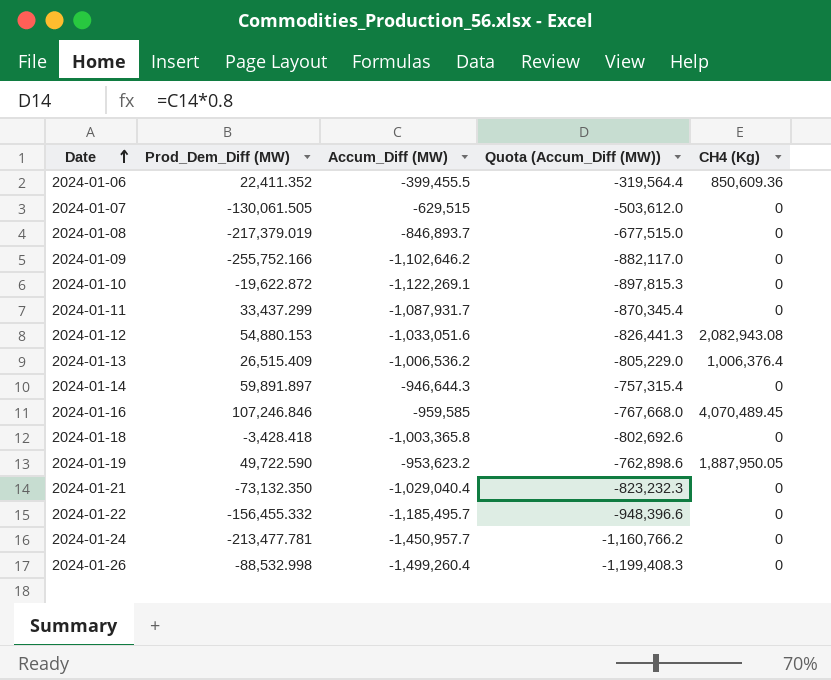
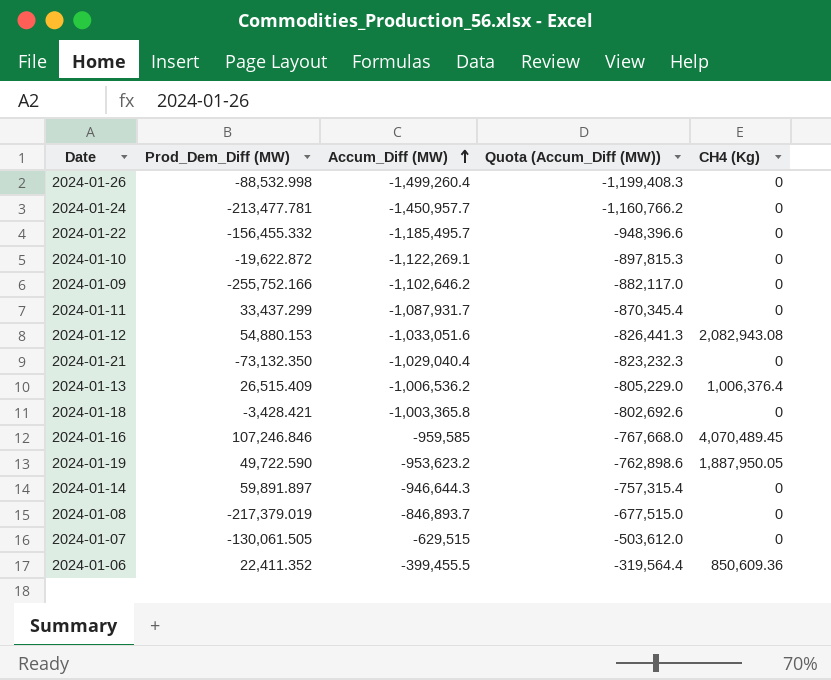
row order: Date ascending -> Accum_Diff (MW) ascending
2024-01-18 | Prod_Dem_Diff (MW): -3,428.418 -> -3,428.421

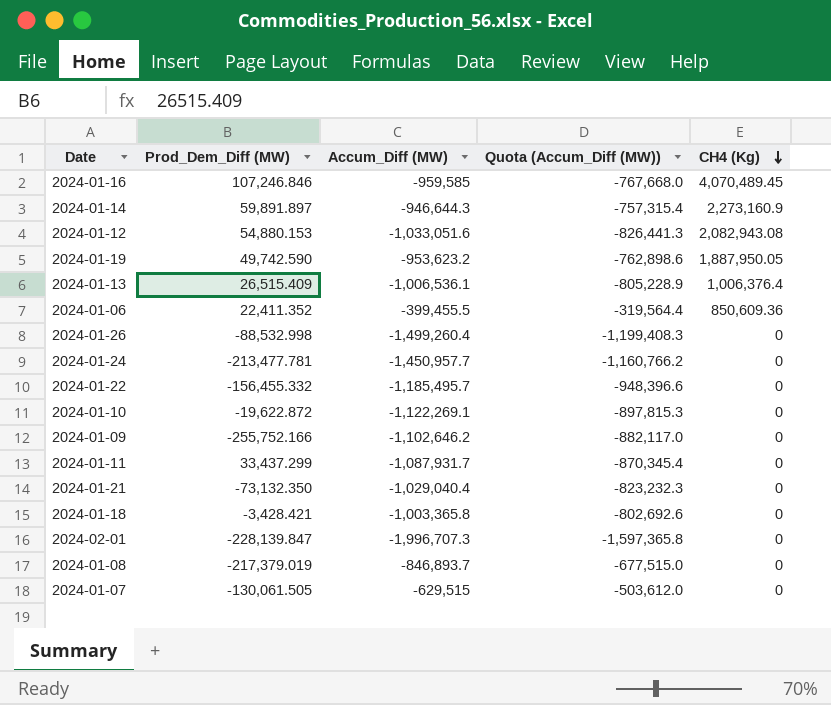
row order: Accum_Diff (MW) ascending -> CH4 (Kg) descending
2024-01-14 | CH4 (Kg): 0 -> 2,273,160.9
2024-01-19 | Prod_Dem_Diff (MW): 49,722.590 -> 49,742.590
2024-01-13 | Accum_Diff (MW): -1,006,536.2 -> -1,006,536.1
2024-01-13 | Quota (Accum_Diff (MW)): -805,229.0 -> -805,228.9
row 2024-02-01: none -> -228,139.847 | -1,996,707.3 | -1,597,365.8 | 0

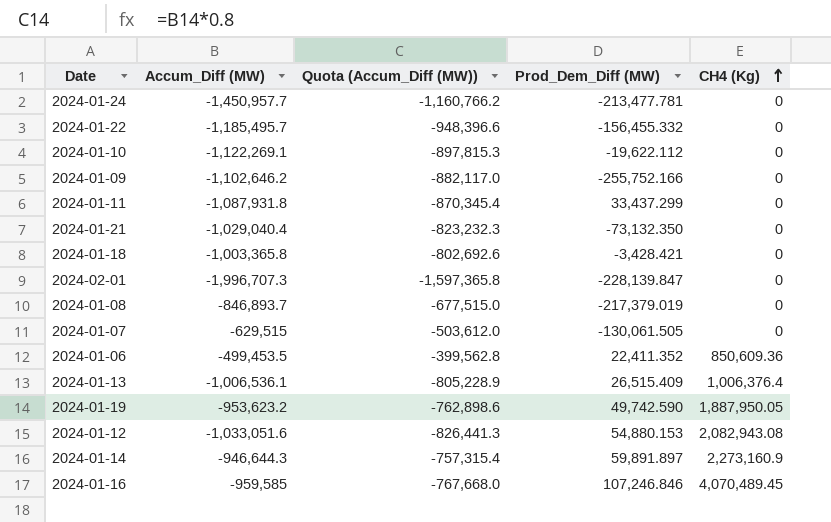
row order: CH4 (Kg) descending -> CH4 (Kg) ascending
column Prod_Dem_Diff (MW) | position: 2 -> 4
row 2024-01-26: -88,532.998 | -1,499,260.4 | -1,199,408.3 | 0 -> none
2024-01-10 | Prod_Dem_Diff (MW): -19,622.872 -> -19,622.112
2024-01-11 | Accum_Diff (MW): -1,087,931.7 -> -1,087,931.8
2024-01-06 | Accum_Diff (MW): -399,455.5 -> -499,453.5
2024-01-06 | Quota (Accum_Diff (MW)): -319,564.4 -> -399,562.8

